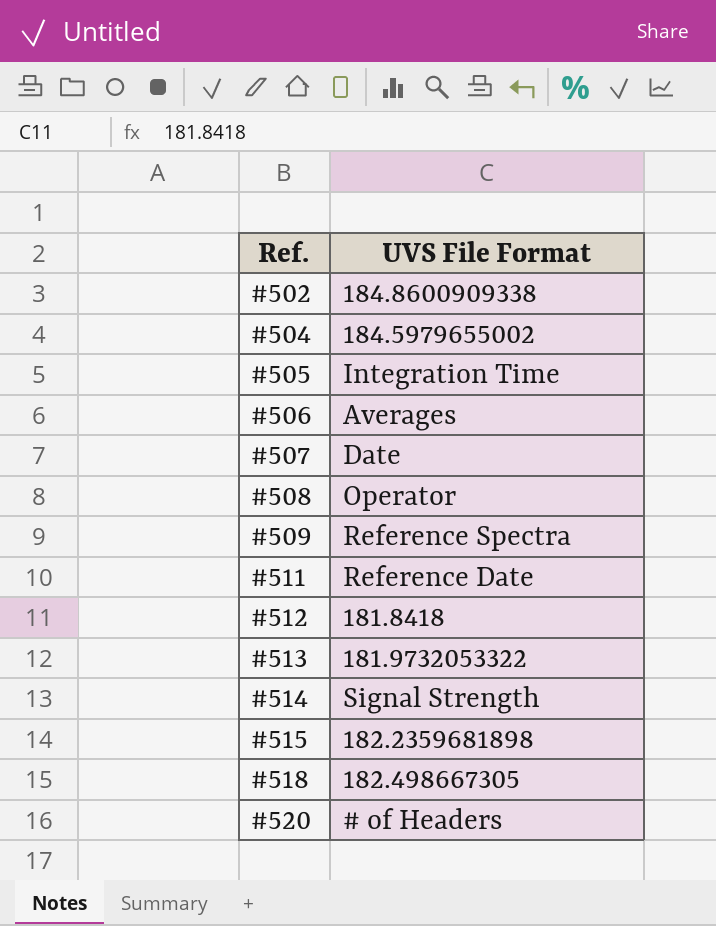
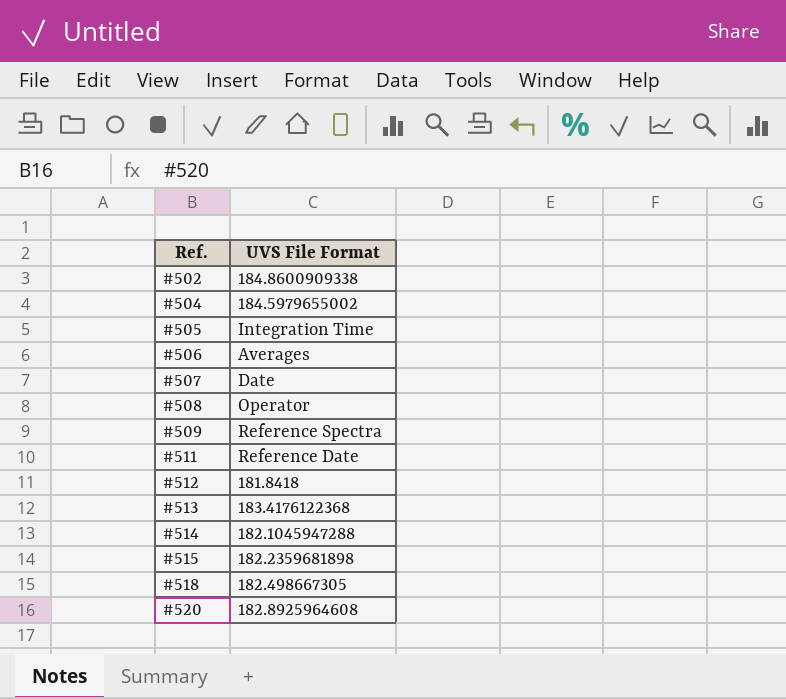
#513 | UVS File Format: 181.9732053322 -> 183.4176122368
#514 | UVS File Format: Signal Strength -> 182.1045947288
#520 | UVS File Format: # of Headers -> 182.8925964608

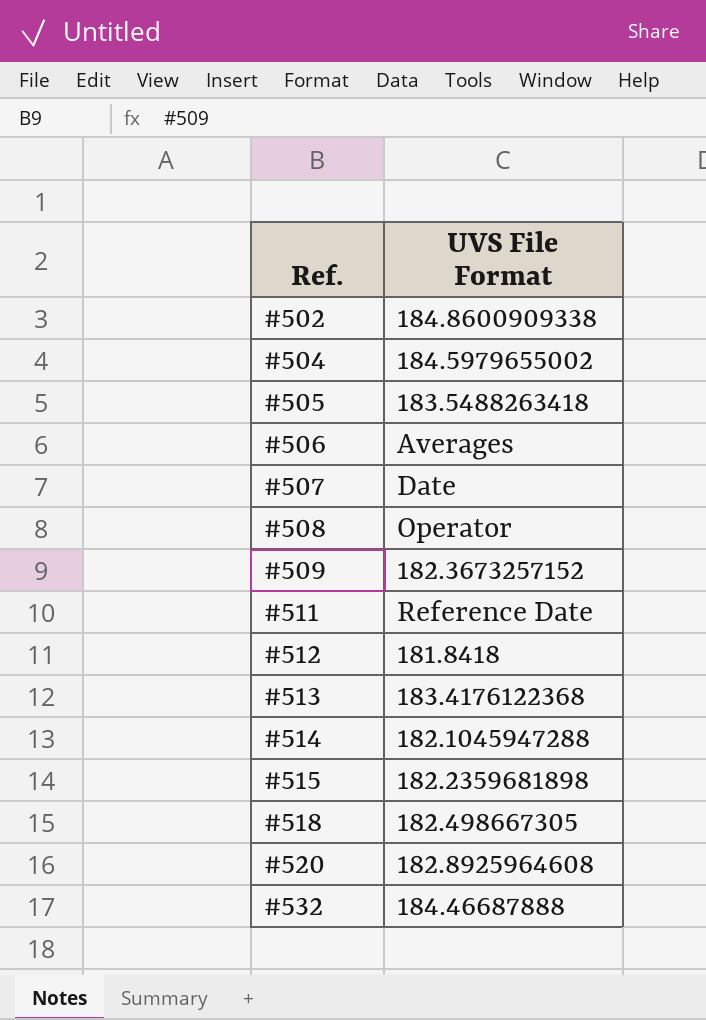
#505 | UVS File Format: Integration Time -> 183.5488263418
#509 | UVS File Format: Reference Spectra -> 182.3673257152
row #532: none -> 184.46687888

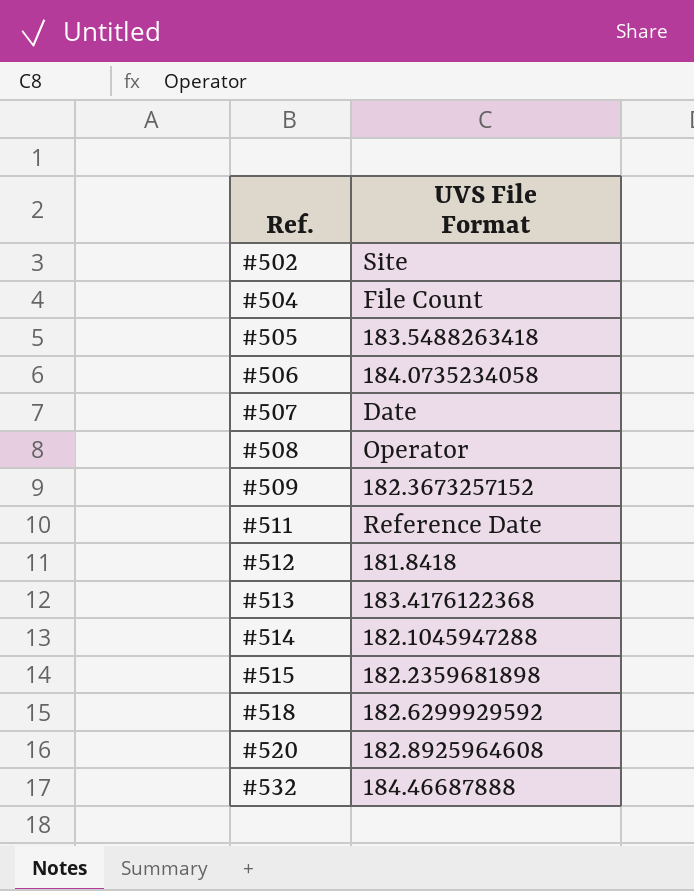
#502 | UVS File Format: 184.8600909338 -> Site
#504 | UVS File Format: 184.5979655002 -> File Count
#506 | UVS File Format: Averages -> 184.0735234058
#518 | UVS File Format: 182.498667305 -> 182.6299929592

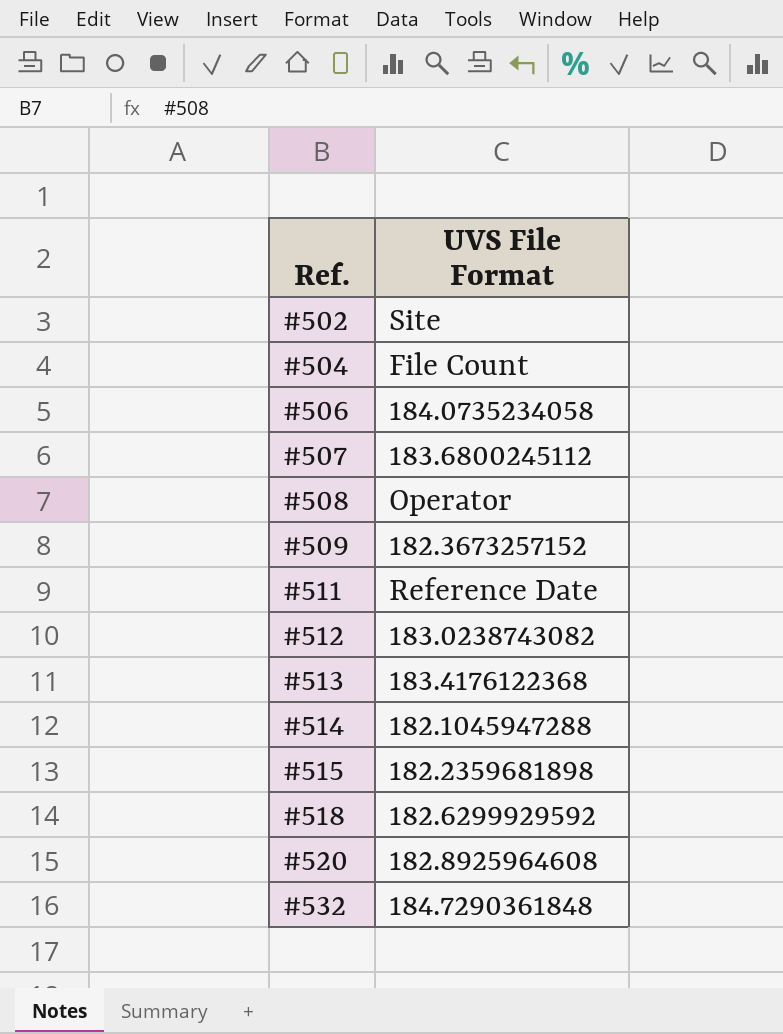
row #505: 183.5488263418 -> none
#507 | UVS File Format: Date -> 183.6800245112
#512 | UVS File Format: 181.8418 -> 183.0238743082
#532 | UVS File Format: 184.46687888 -> 184.7290361848

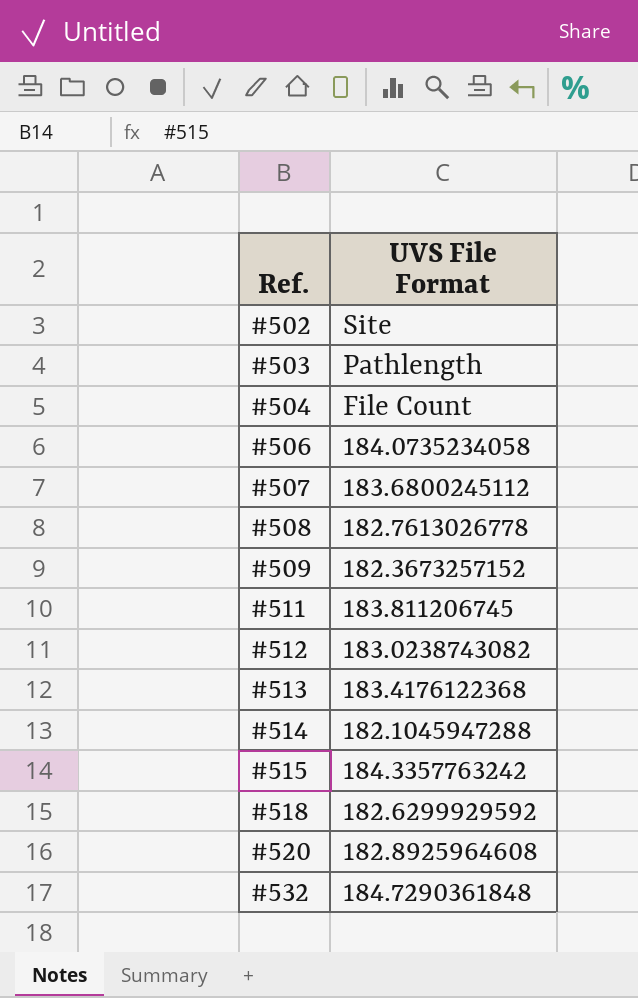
row #503: none -> Pathlength
#508 | UVS File Format: Operator -> 182.7613026778
#511 | UVS File Format: Reference Date -> 183.811206745
#515 | UVS File Format: 182.2359681898 -> 184.3357763242

